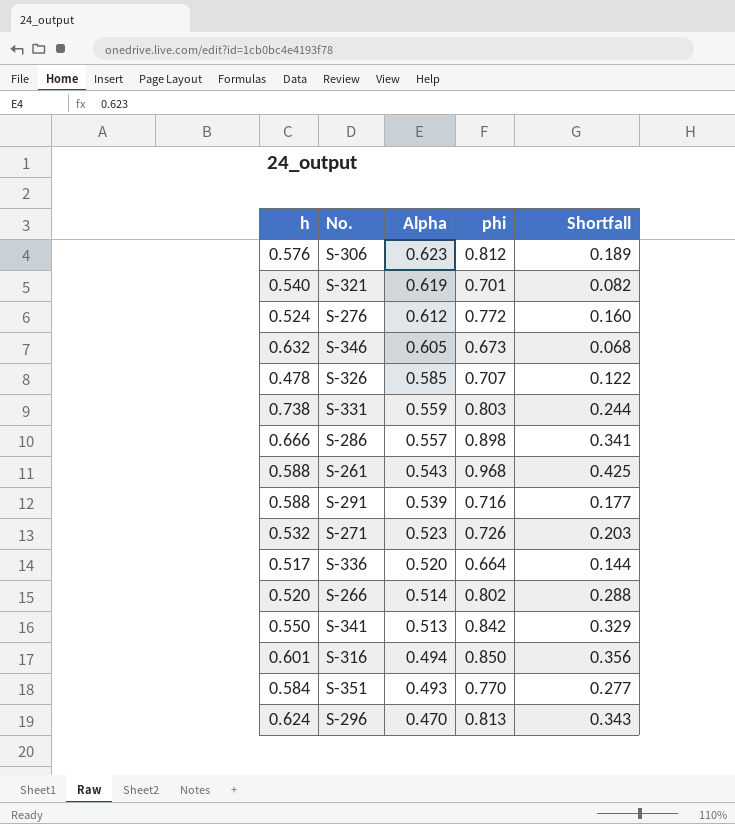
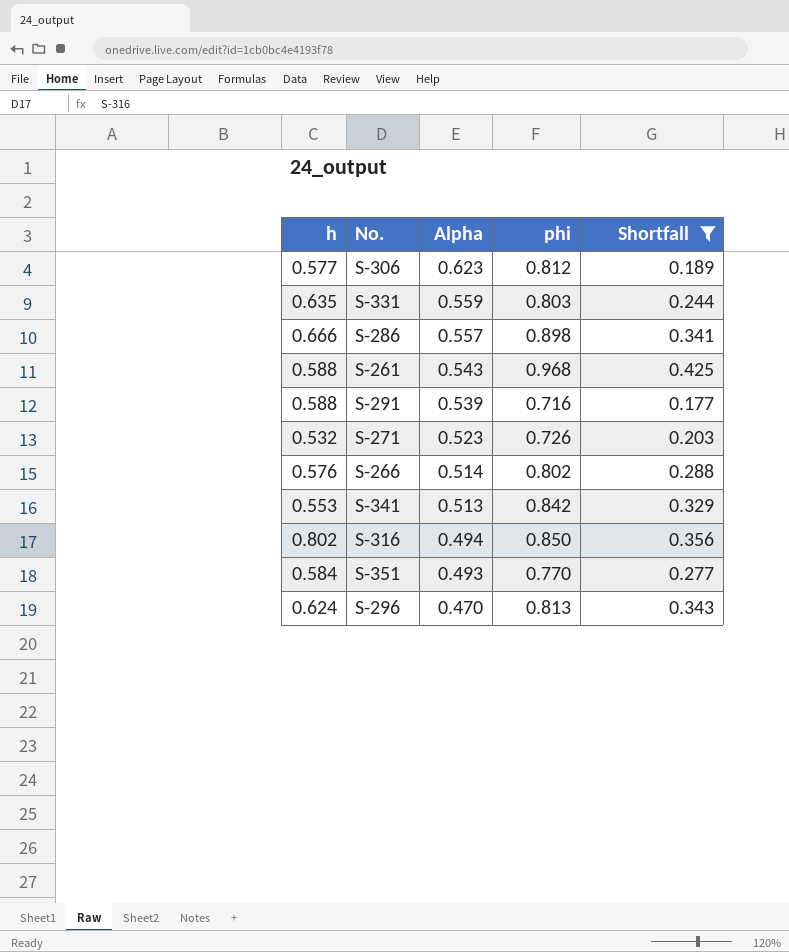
filter: none -> Shortfall >= 0.177
S-306 | h: 0.576 -> 0.577
S-331 | h: 0.738 -> 0.635
S-266 | h: 0.520 -> 0.576
S-341 | h: 0.550 -> 0.553
S-316 | h: 0.601 -> 0.802

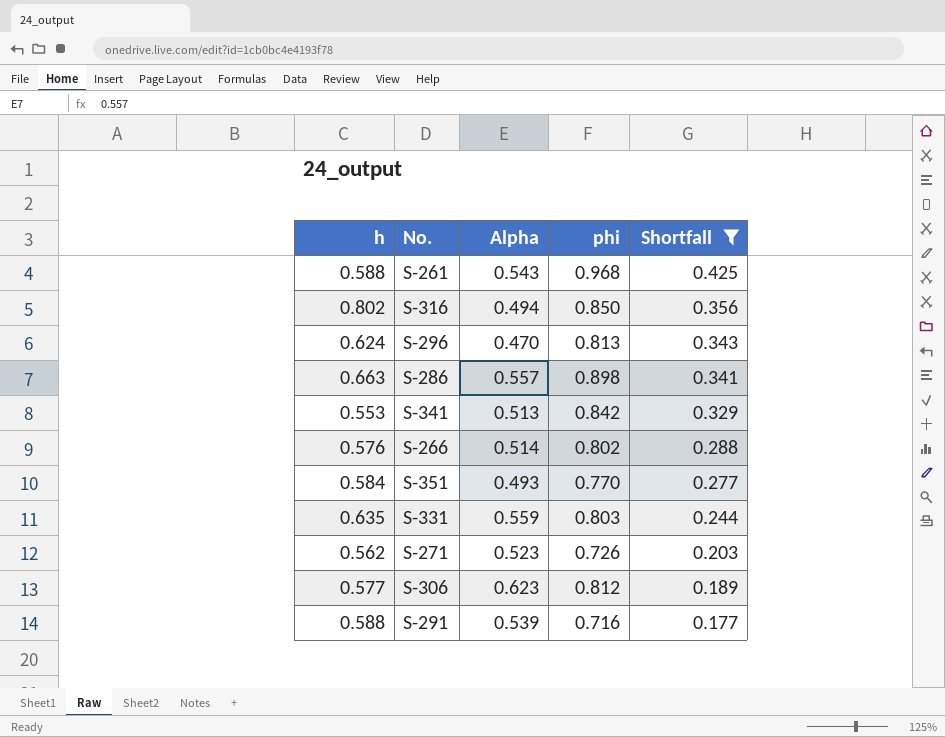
row order: Alpha descending -> Shortfall descending
S-286 | h: 0.666 -> 0.663
S-271 | h: 0.532 -> 0.562

